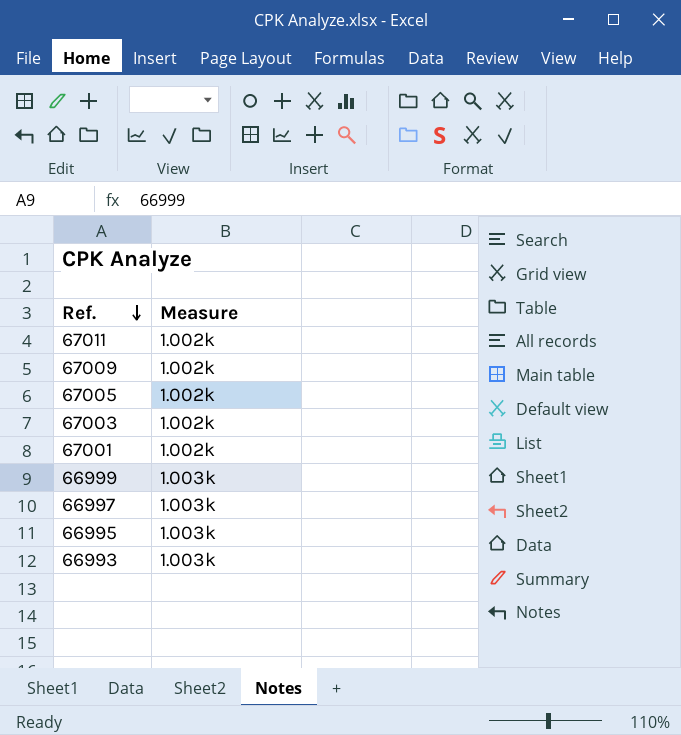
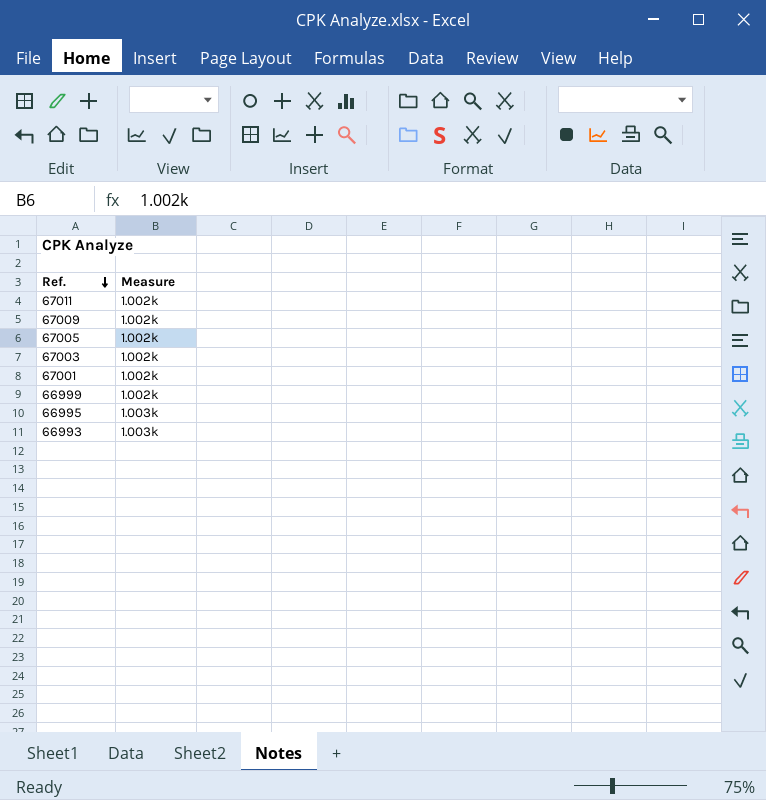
row 66997: 1.003k -> none
66999 | Measure: 1.003k -> 1.002k

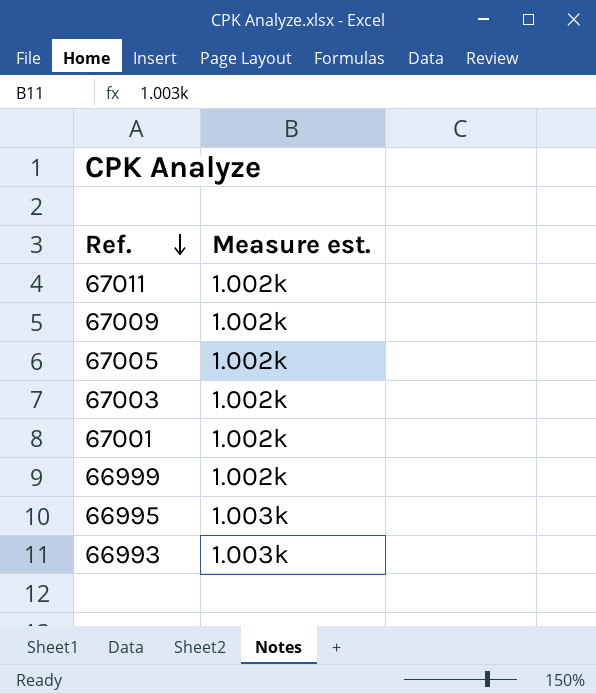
column name: Measure -> Measure est.

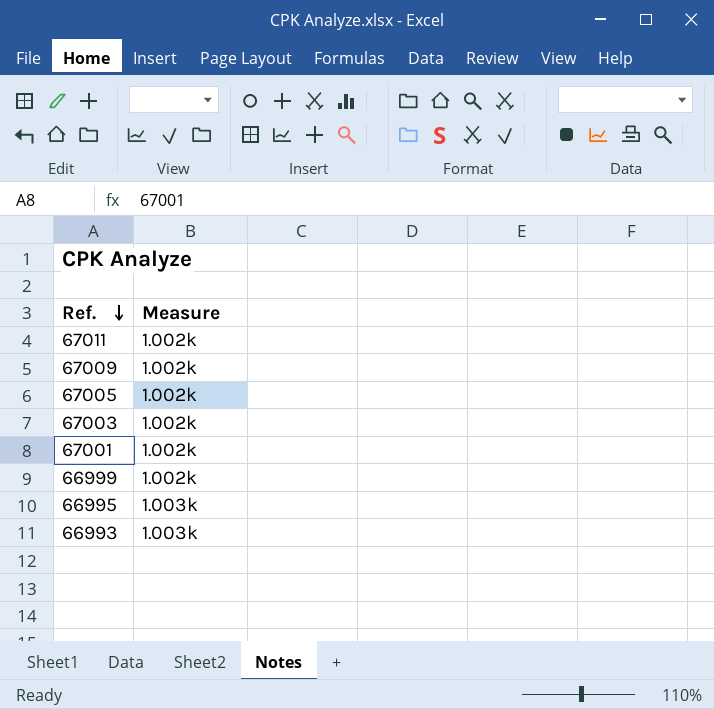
column name: Measure est. -> Measure

